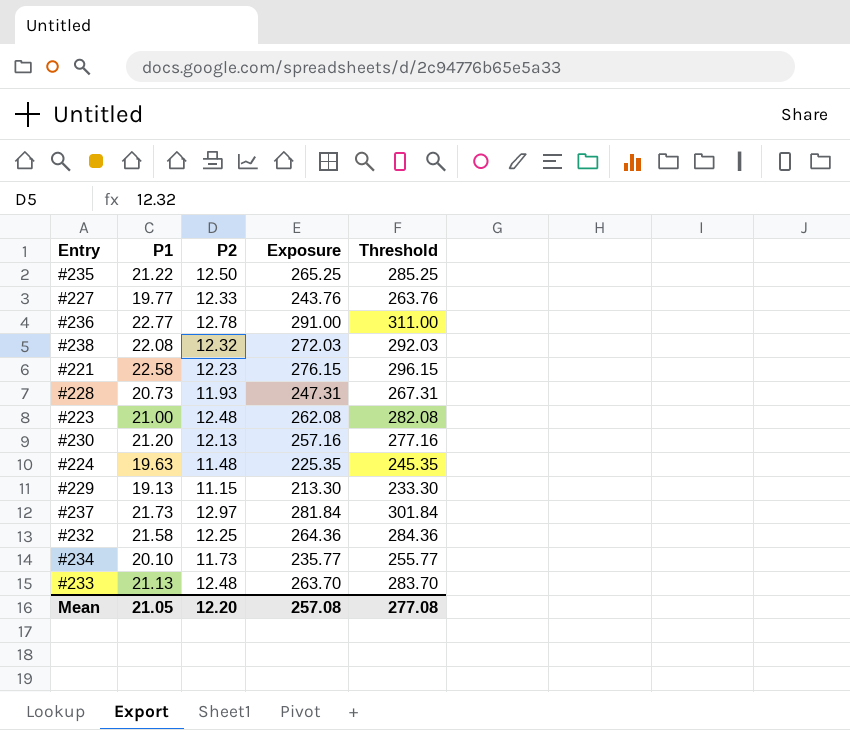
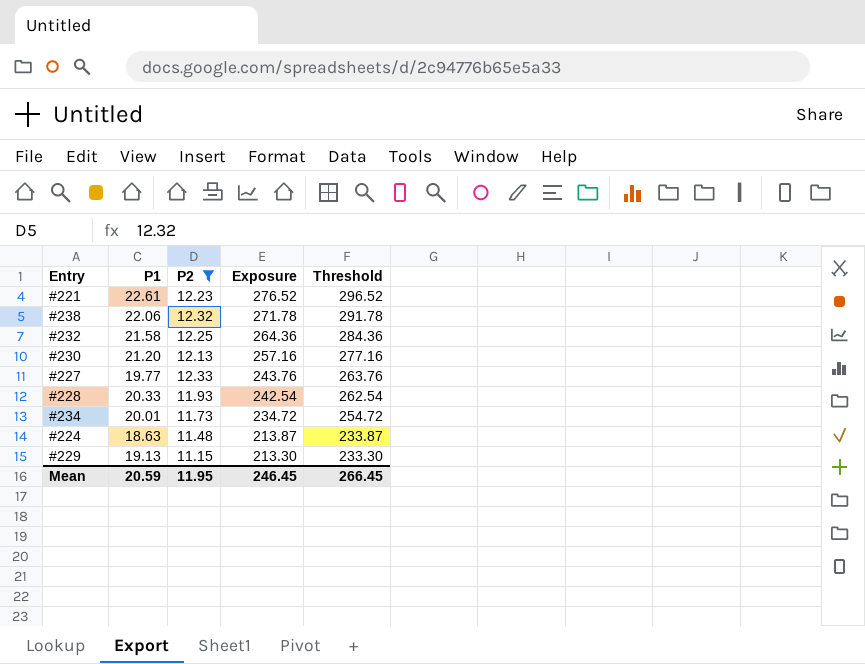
filter: none -> P2 <= 12.33
row order: none -> Exposure descending
#221 | P1: 22.58 -> 22.61
#221 | Exposure: 276.15 -> 276.52
#221 | Threshold: 296.15 -> 296.52
#238 | P1: 22.08 -> 22.06
#238 | Exposure: 272.03 -> 271.78
#238 | Threshold: 292.03 -> 291.78
#228 | P1: 20.73 -> 20.33
#228 | Exposure: 247.31 -> 242.54
#228 | Threshold: 267.31 -> 262.54
#234 | P1: 20.10 -> 20.01
#234 | Exposure: 235.77 -> 234.72
#234 | Threshold: 255.77 -> 254.72
#224 | P1: 19.63 -> 18.63
#224 | Exposure: 225.35 -> 213.87
#224 | Threshold: 245.35 -> 233.87
Mean | P1: 21.05 -> 20.59
Mean | P2: 12.20 -> 11.95
Mean | Exposure: 257.08 -> 246.45
Mean | Threshold: 277.08 -> 266.45

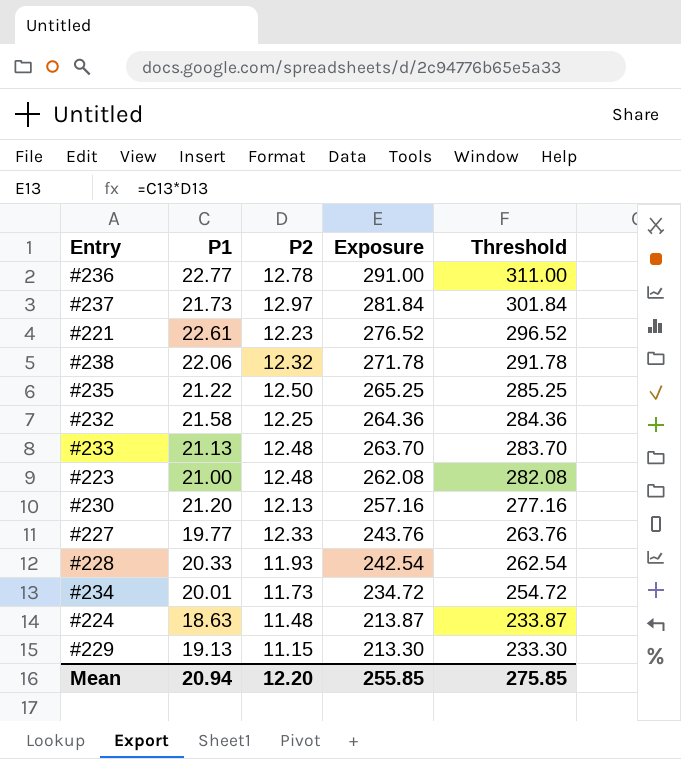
filter: P2 <= 12.33 -> none
Mean | P1: 20.59 -> 20.94
Mean | P2: 11.95 -> 12.20
Mean | Exposure: 246.45 -> 255.85
Mean | Threshold: 266.45 -> 275.85

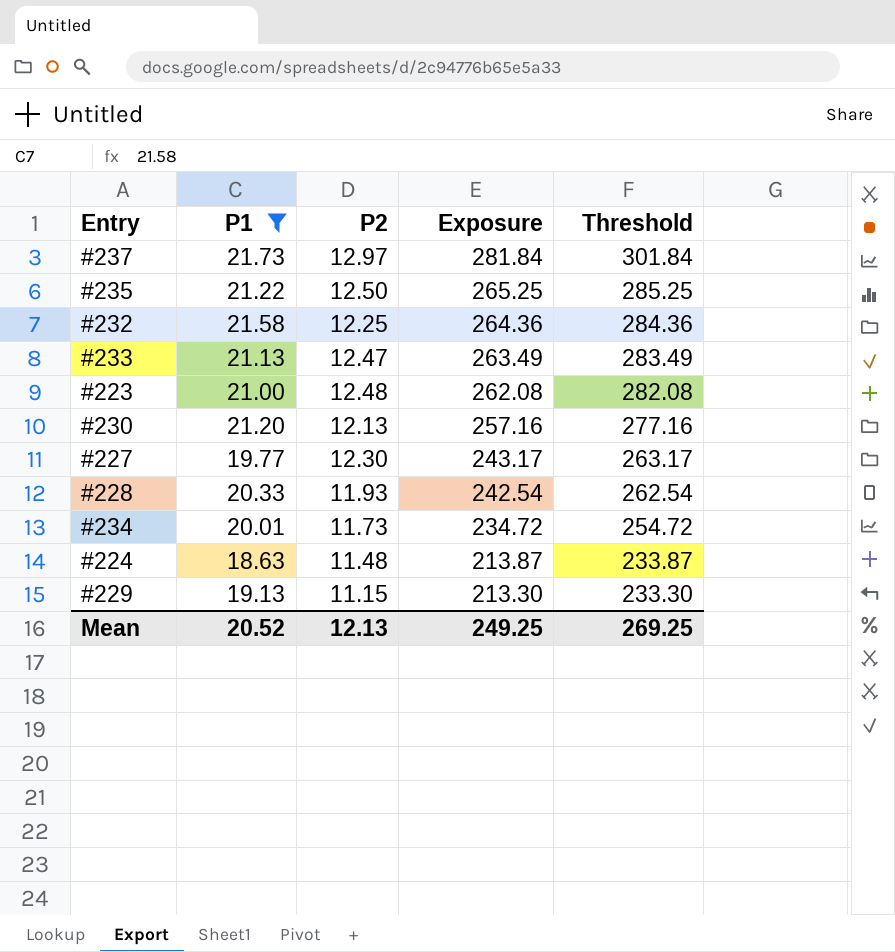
filter: none -> P1 <= 21.73
#233 | P2: 12.48 -> 12.47
#233 | Exposure: 263.70 -> 263.49
#233 | Threshold: 283.70 -> 283.49
#227 | P2: 12.33 -> 12.30
#227 | Exposure: 243.76 -> 243.17
#227 | Threshold: 263.76 -> 263.17
Mean | P1: 20.94 -> 20.52
Mean | P2: 12.20 -> 12.13
Mean | Exposure: 255.85 -> 249.25
Mean | Threshold: 275.85 -> 269.25

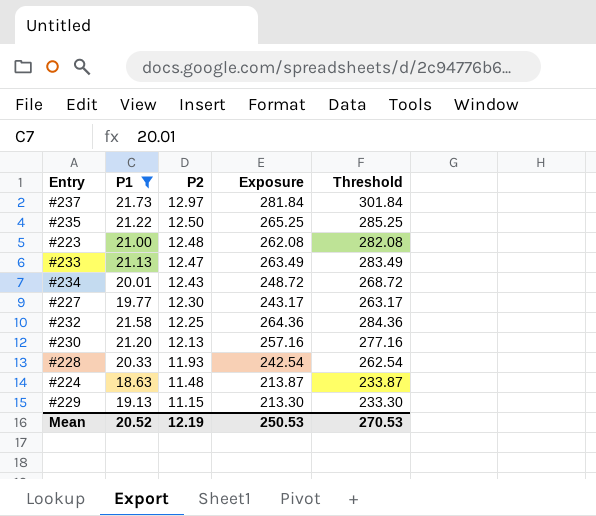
row order: Exposure descending -> P2 descending
#234 | P2: 11.73 -> 12.43
#234 | Exposure: 234.72 -> 248.72
#234 | Threshold: 254.72 -> 268.72
Mean | P2: 12.13 -> 12.19
Mean | Exposure: 249.25 -> 250.53
Mean | Threshold: 269.25 -> 270.53

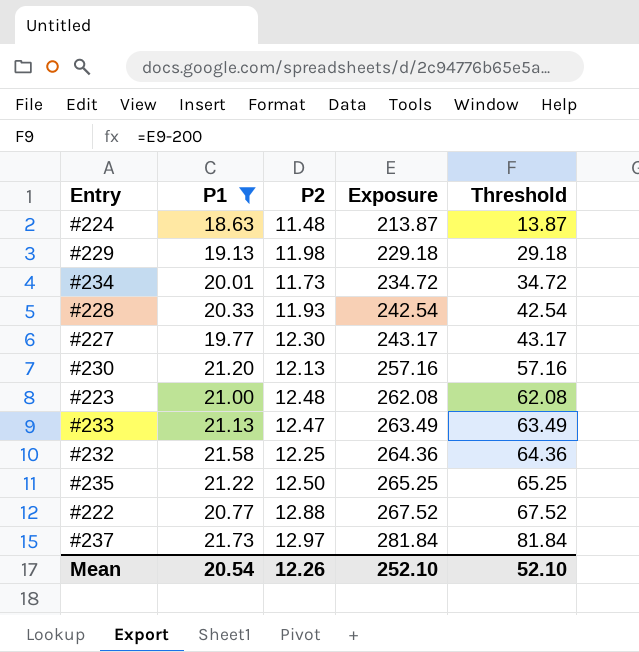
row order: P2 descending -> Exposure ascending
column Threshold | formula: [Exposure] + 20 -> [Exposure] - 200
#229 | P2: 11.15 -> 11.98
#229 | Exposure: 213.30 -> 229.18
#234 | P2: 12.43 -> 11.73
#234 | Exposure: 248.72 -> 234.72
row #222: none -> 20.77 | 12.88 | 267.52 | 67.52
Mean | P1: 20.52 -> 20.54
Mean | P2: 12.19 -> 12.26
Mean | Exposure: 250.53 -> 252.10
Mean | Threshold: 270.53 -> 52.10

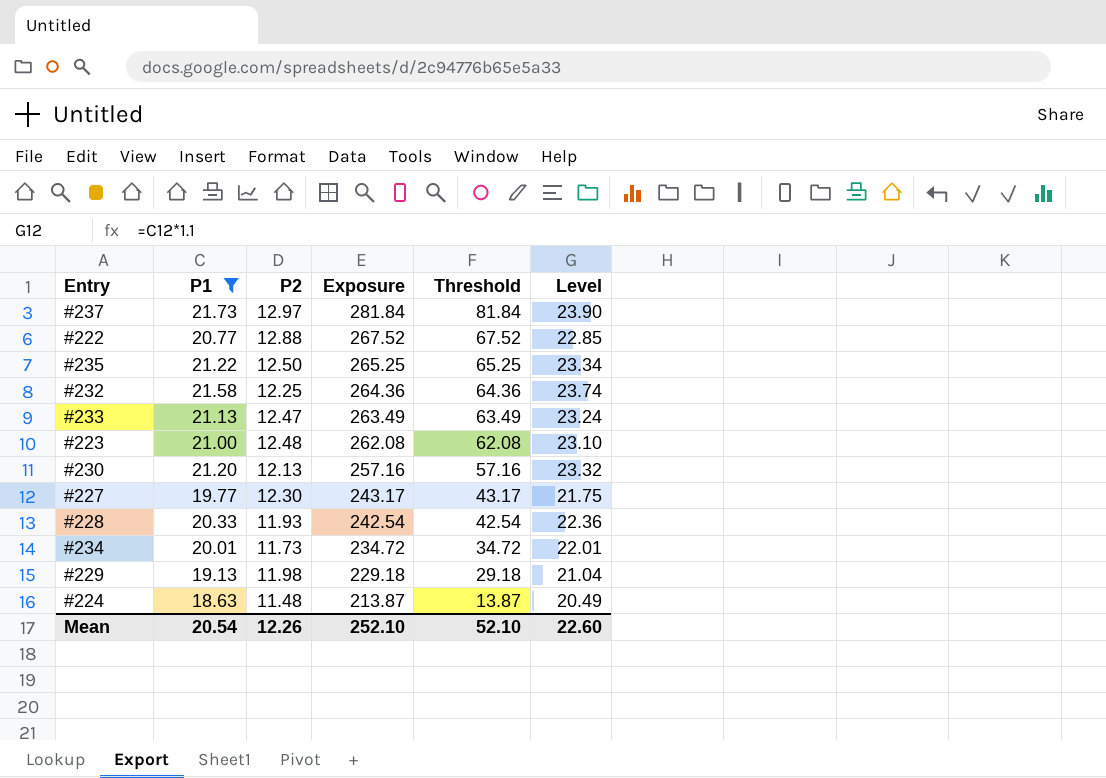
row order: Exposure ascending -> Exposure descending
column Level | formula: none -> [P1] * 1.1

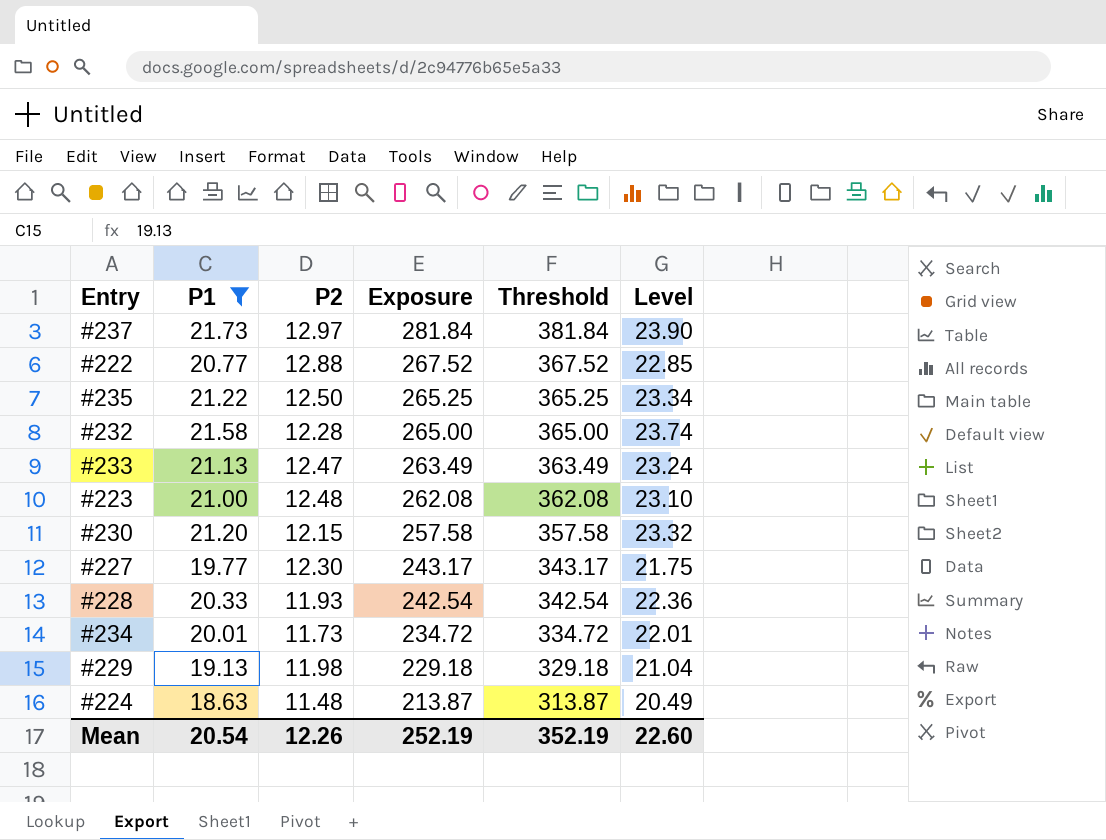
column Threshold | formula: [Exposure] - 200 -> [Exposure] + 100
#232 | P2: 12.25 -> 12.28
#232 | Exposure: 264.36 -> 265.00
#230 | P2: 12.13 -> 12.15
#230 | Exposure: 257.16 -> 257.58
Mean | Exposure: 252.10 -> 252.19
Mean | Threshold: 52.10 -> 352.19

